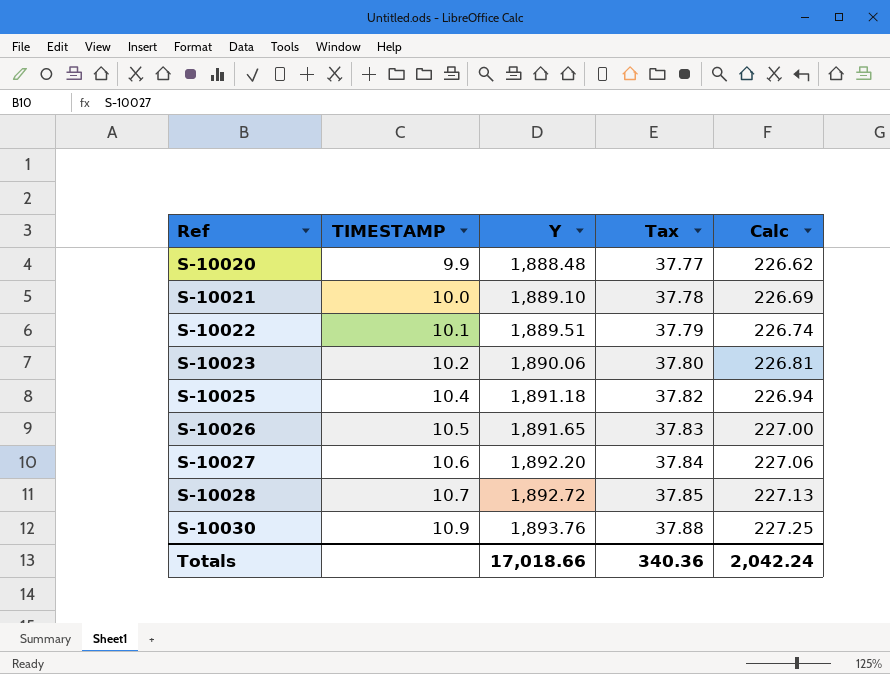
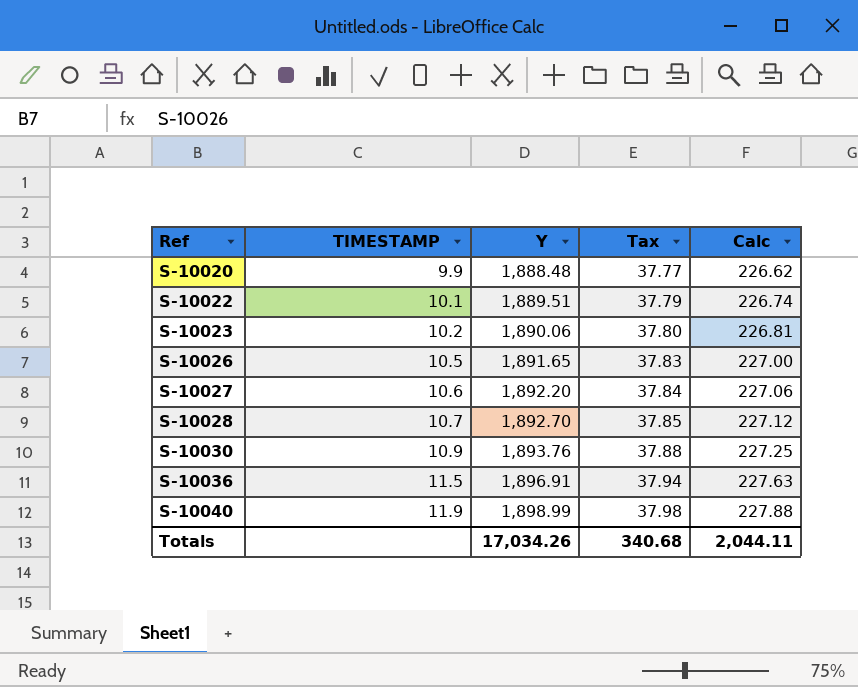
row S-10021: 10.0 | 1,889.10 | 37.78 | 226.69 -> none
row S-10025: 10.4 | 1,891.18 | 37.82 | 226.94 -> none
S-10028 | Y: 1,892.72 -> 1,892.70
S-10028 | Calc: 227.13 -> 227.12
row S-10036: none -> 11.5 | 1,896.91 | 37.94 | 227.63
row S-10040: none -> 11.9 | 1,898.99 | 37.98 | 227.88
Totals | Y: 17,018.66 -> 17,034.26
Totals | Tax: 340.36 -> 340.68
Totals | Calc: 2,042.24 -> 2,044.11

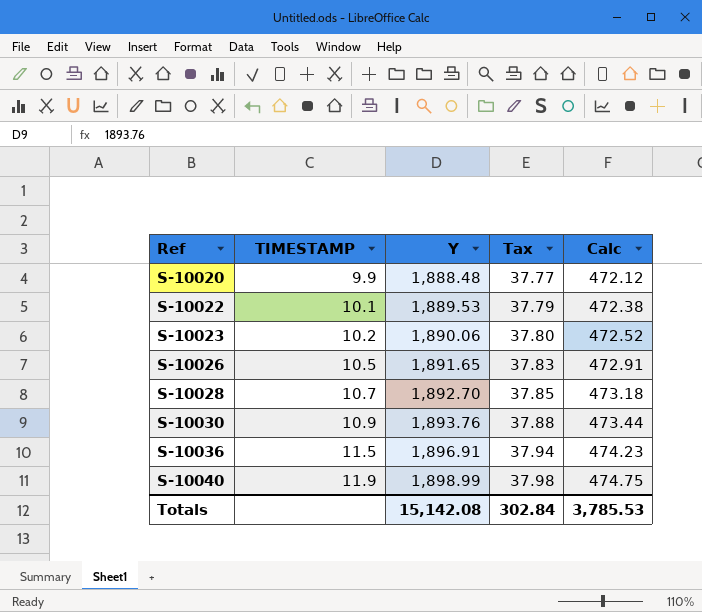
column Calc | formula: [Y] * 0.12 -> [Y] * 0.25
row S-10027: 10.6 | 1,892.20 | 37.84 | 227.06 -> none
S-10022 | Y: 1,889.51 -> 1,889.53
Totals | Y: 17,034.26 -> 15,142.08
Totals | Tax: 340.68 -> 302.84
Totals | Calc: 2,044.11 -> 3,785.53

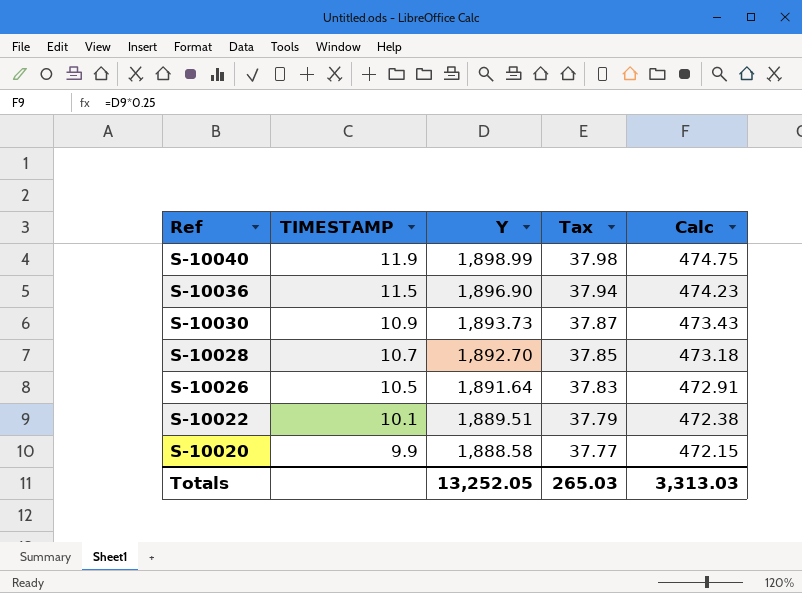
row order: Ref ascending -> Ref descending
row S-10023: 10.2 | 1,890.06 | 37.80 | 472.52 -> none
S-10036 | Y: 1,896.91 -> 1,896.90
S-10030 | Y: 1,893.76 -> 1,893.73
S-10030 | Tax: 37.88 -> 37.87
S-10030 | Calc: 473.44 -> 473.43
S-10026 | Y: 1,891.65 -> 1,891.64
S-10022 | Y: 1,889.53 -> 1,889.51
S-10020 | Y: 1,888.48 -> 1,888.58
S-10020 | Calc: 472.12 -> 472.15
Totals | Y: 15,142.08 -> 13,252.05
Totals | Tax: 302.84 -> 265.03
Totals | Calc: 3,785.53 -> 3,313.03

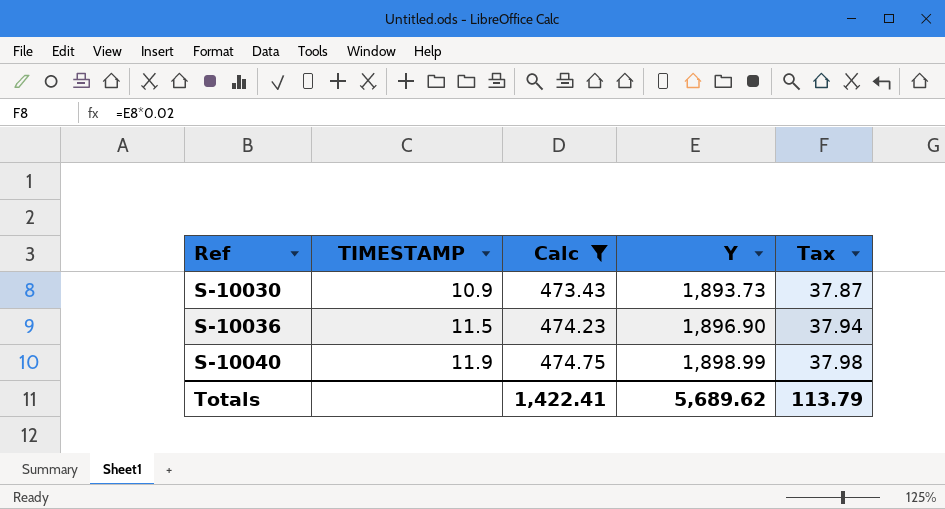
filter: none -> Calc >= 473.43
row order: Ref descending -> Ref ascending
column Calc | position: 5 -> 3
Totals | Calc: 3,313.03 -> 1,422.41
Totals | Y: 13,252.05 -> 5,689.62
Totals | Tax: 265.03 -> 113.79

